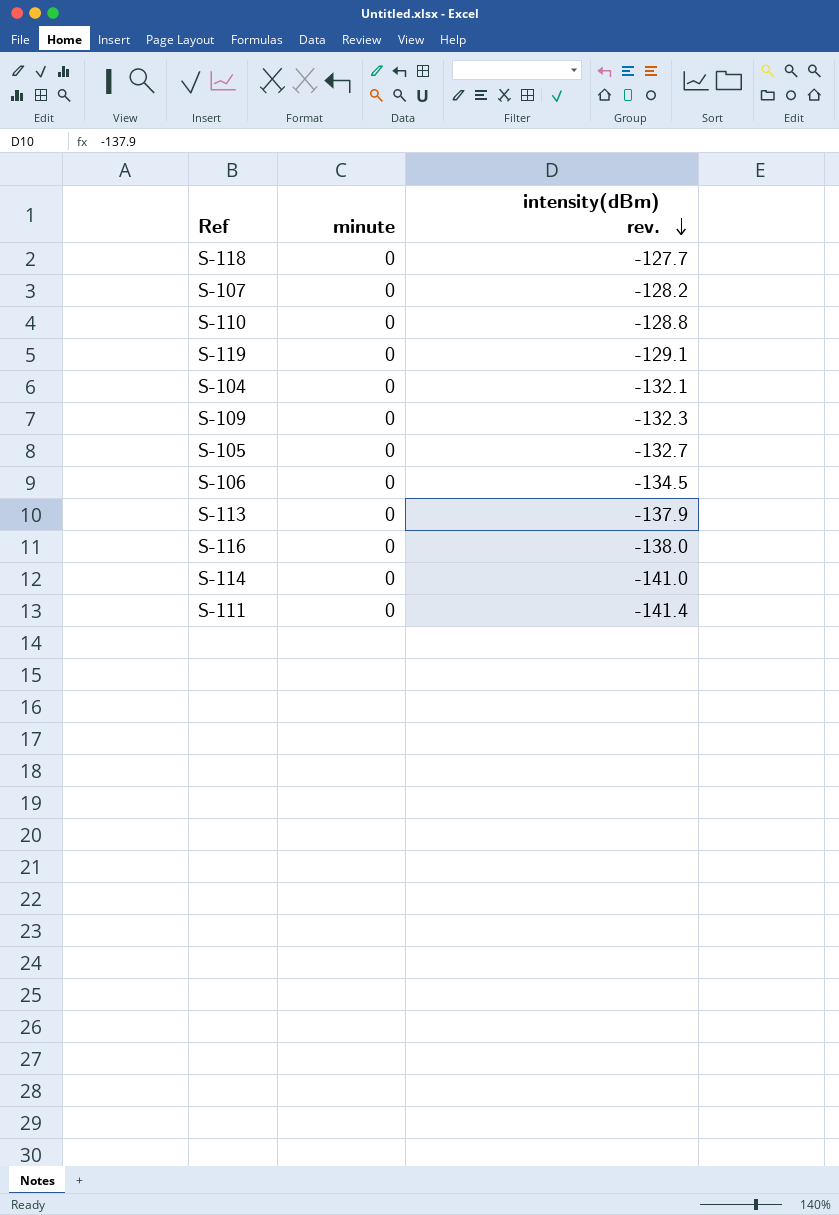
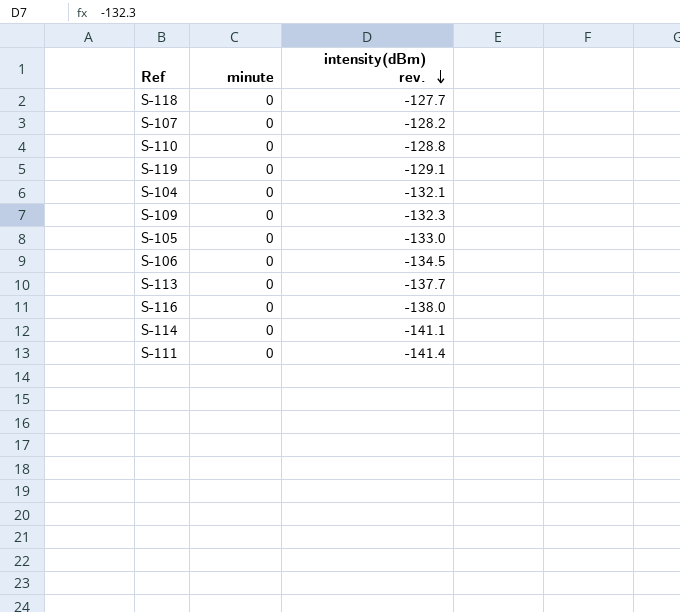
S-105 | intensity(dBm) rev.: -132.7 -> -133.0
S-113 | intensity(dBm) rev.: -137.9 -> -137.7
S-114 | intensity(dBm) rev.: -141.0 -> -141.1

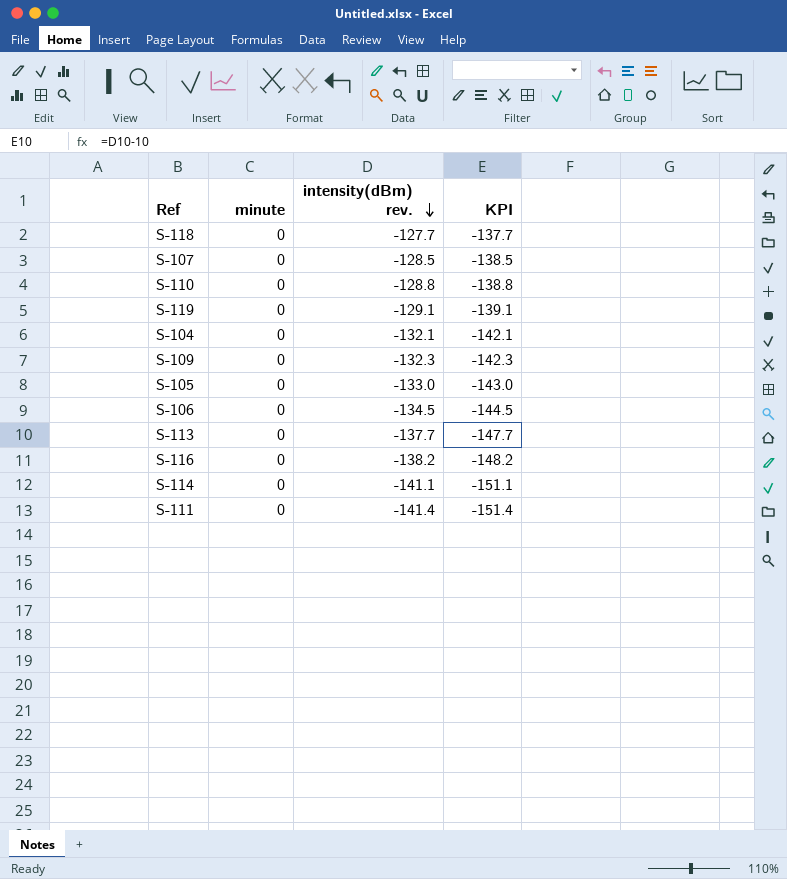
column KPI | formula: none -> [intensity(dBm) rev.] - 10
S-107 | intensity(dBm) rev.: -128.2 -> -128.5
S-116 | intensity(dBm) rev.: -138.0 -> -138.2

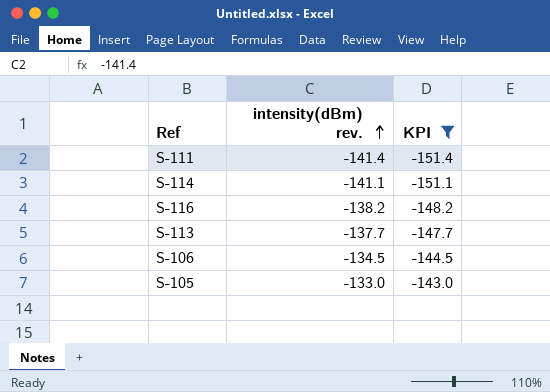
filter: none -> KPI <= -143.0
row order: intensity(dBm) rev. descending -> intensity(dBm) rev. ascending
column minute | position: 2 -> none

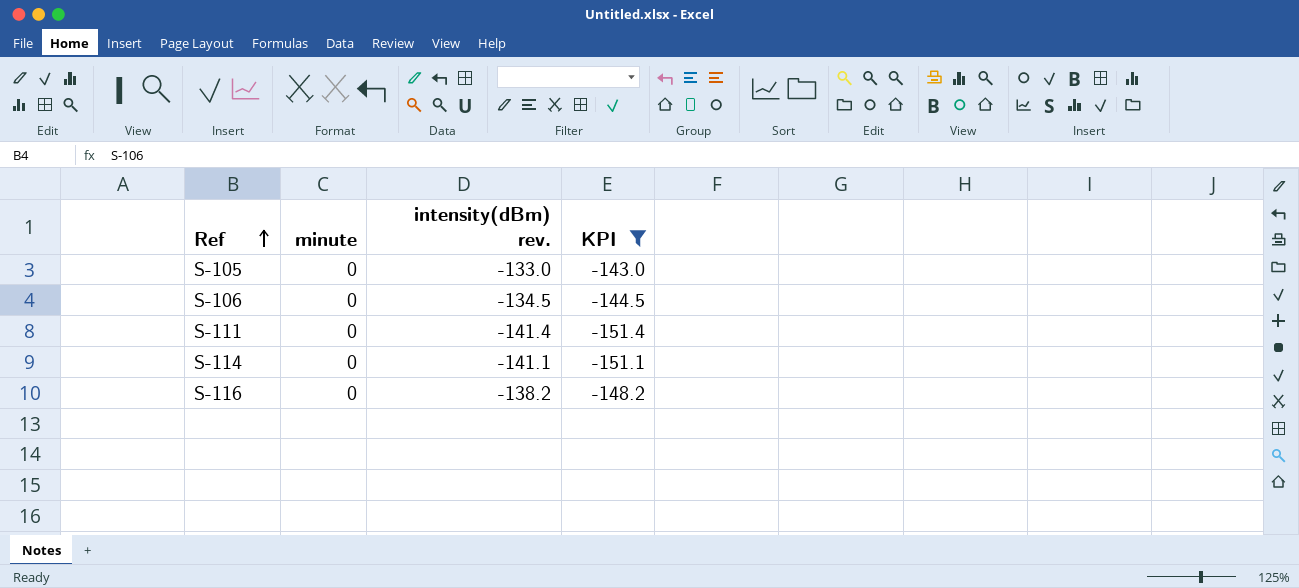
row order: intensity(dBm) rev. ascending -> Ref ascending
column minute | position: none -> 2
row S-113: -137.7 | -147.7 -> none

